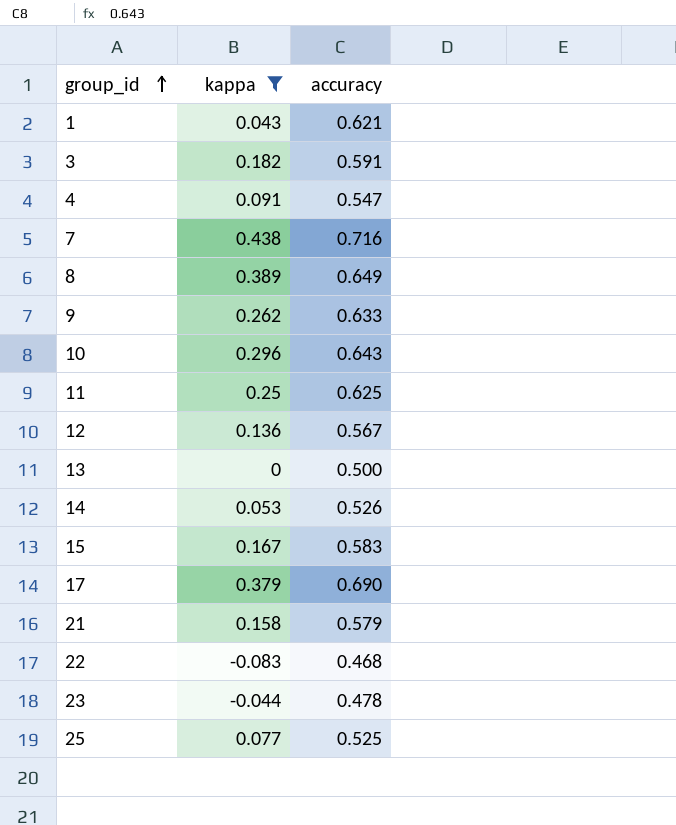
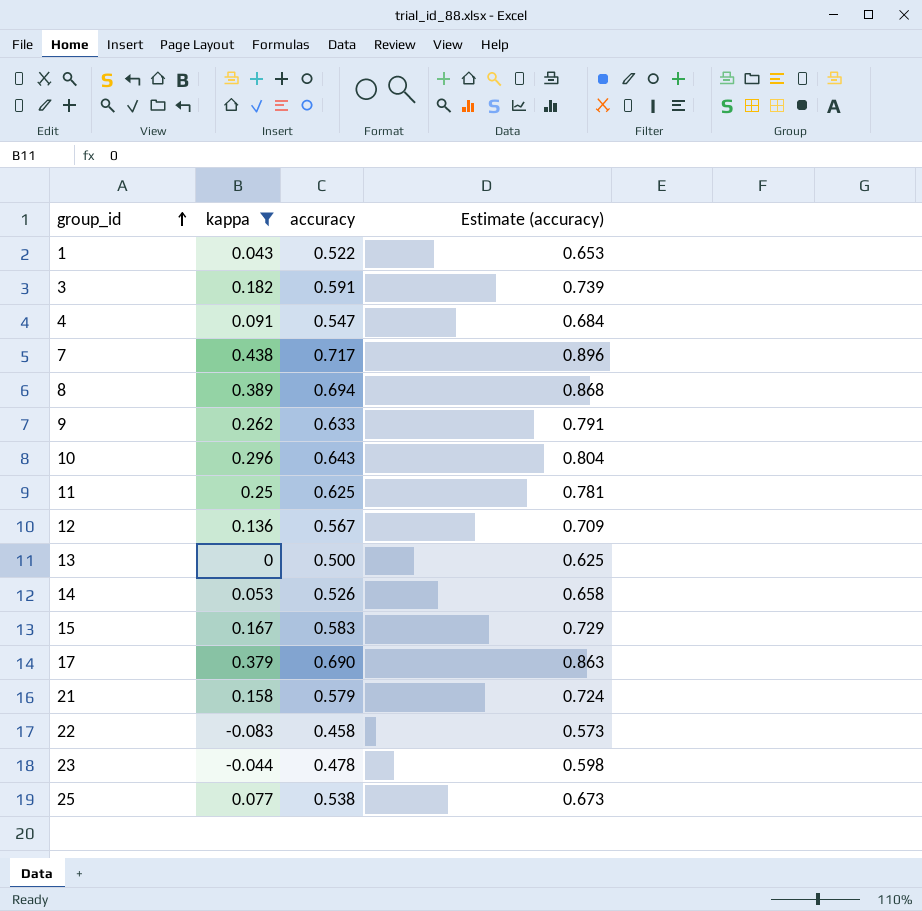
column Estimate (accuracy) | formula: none -> [accuracy] * 1.25
1 | accuracy: 0.621 -> 0.522
7 | accuracy: 0.716 -> 0.717
8 | accuracy: 0.649 -> 0.694
22 | accuracy: 0.468 -> 0.458
25 | accuracy: 0.525 -> 0.538

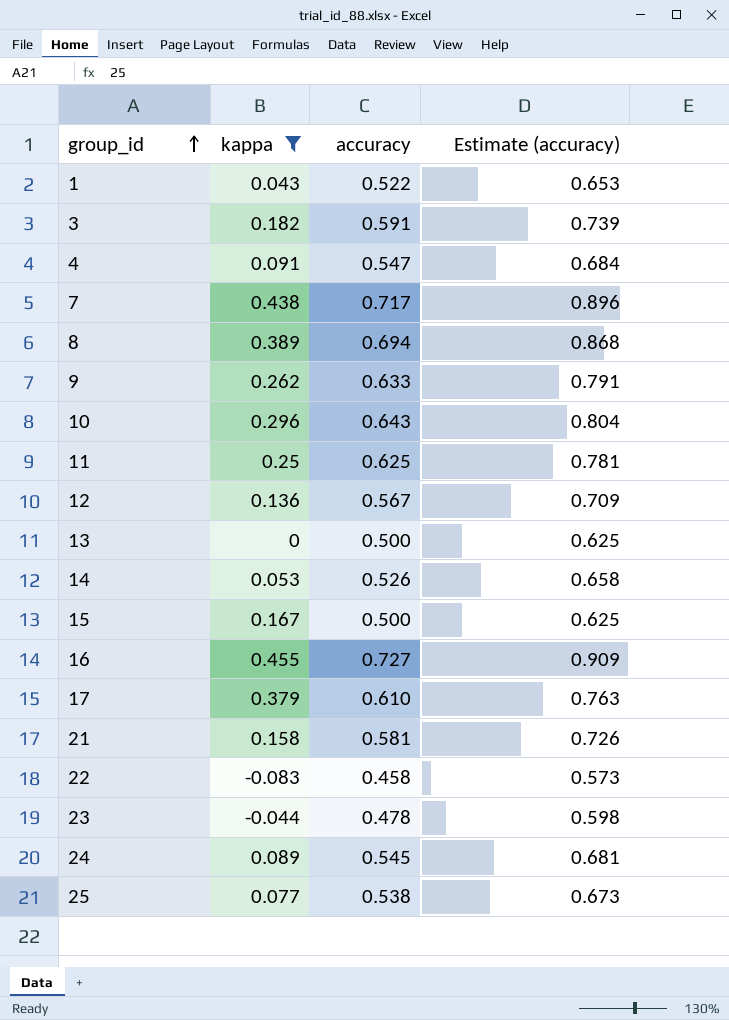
15 | accuracy: 0.583 -> 0.500
15 | Estimate (accuracy): 0.729 -> 0.625
row 16: none -> 0.455 | 0.727 | 0.909
17 | accuracy: 0.690 -> 0.610
17 | Estimate (accuracy): 0.863 -> 0.763
21 | accuracy: 0.579 -> 0.581
21 | Estimate (accuracy): 0.724 -> 0.726
row 24: none -> 0.089 | 0.545 | 0.681

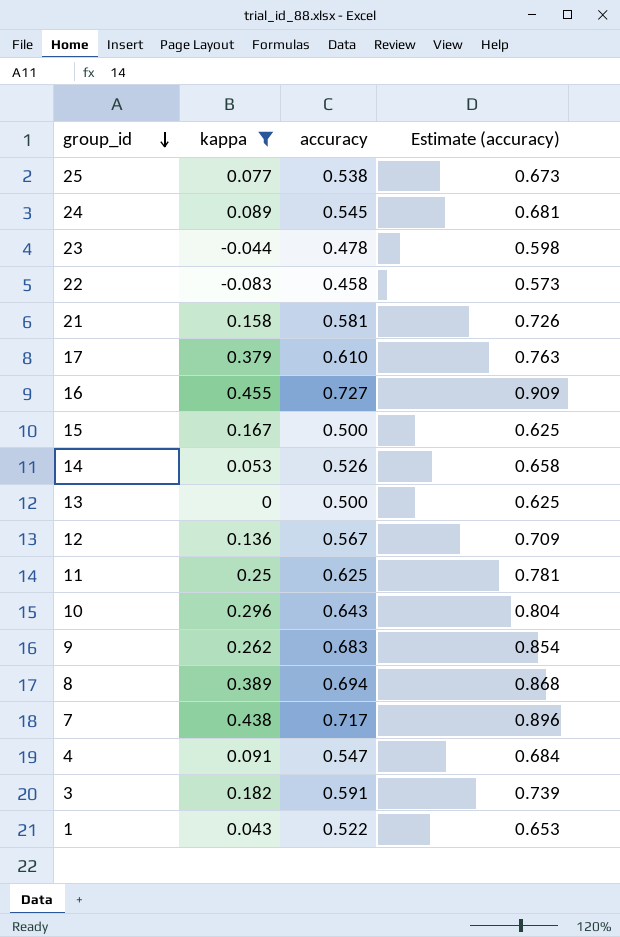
row order: group_id ascending -> group_id descending
9 | accuracy: 0.633 -> 0.683
9 | Estimate (accuracy): 0.791 -> 0.854

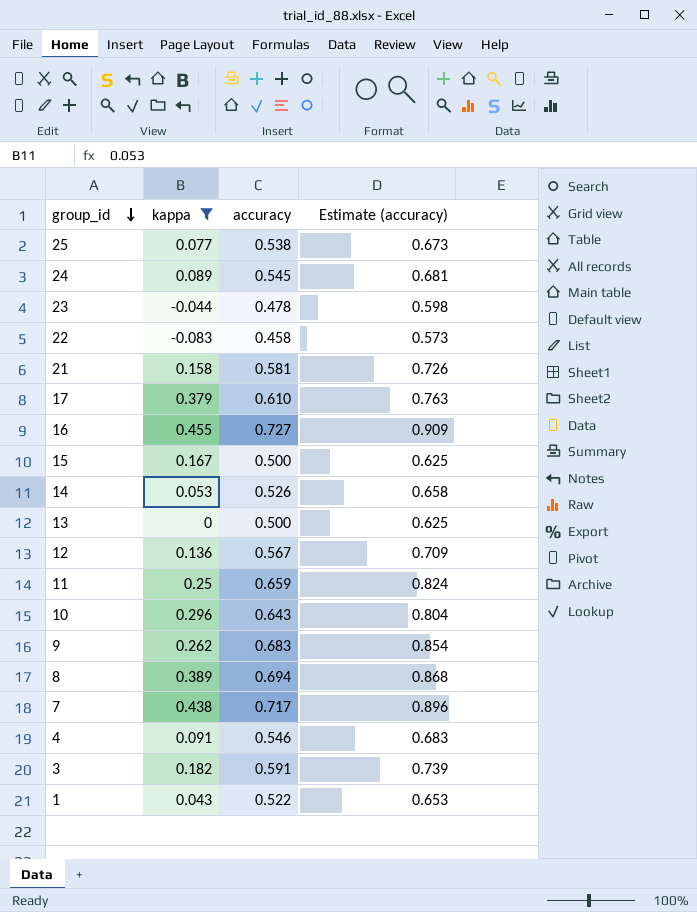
11 | accuracy: 0.625 -> 0.659
11 | Estimate (accuracy): 0.781 -> 0.824
4 | accuracy: 0.547 -> 0.546
4 | Estimate (accuracy): 0.684 -> 0.683

